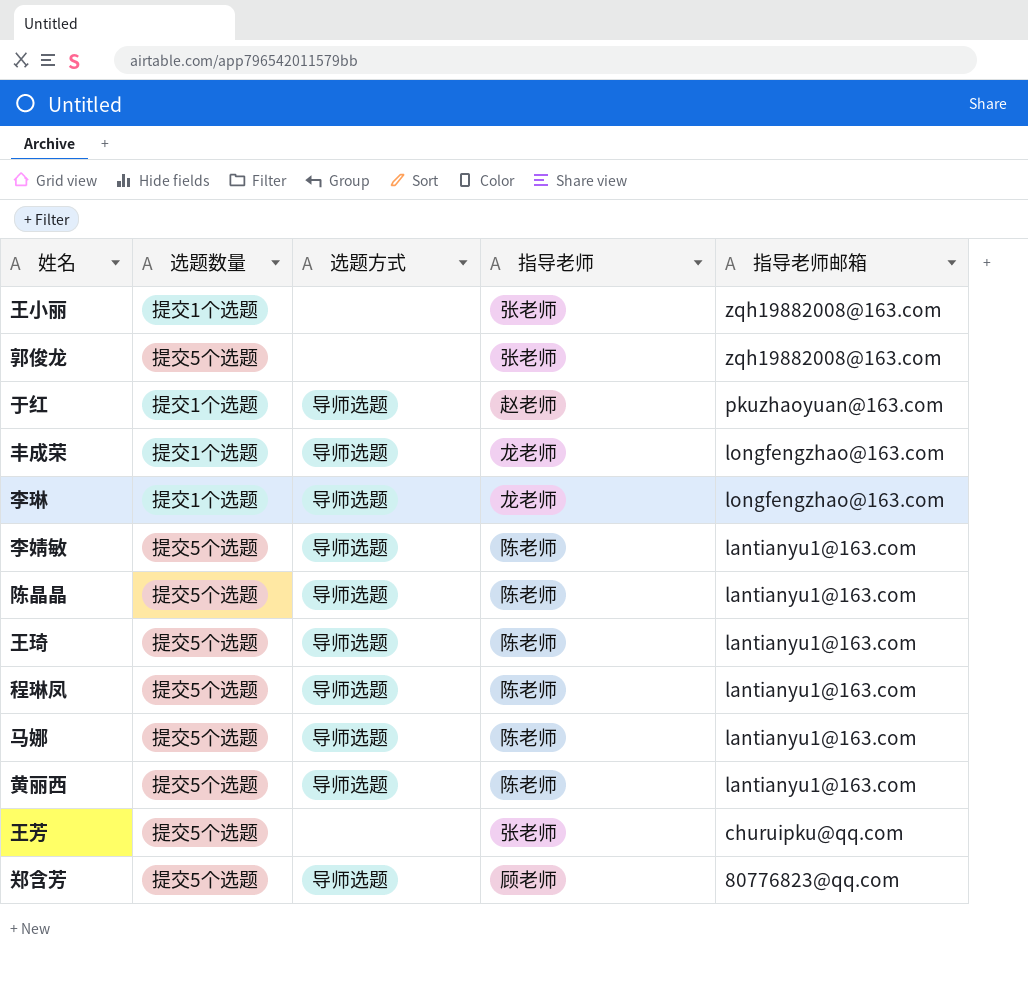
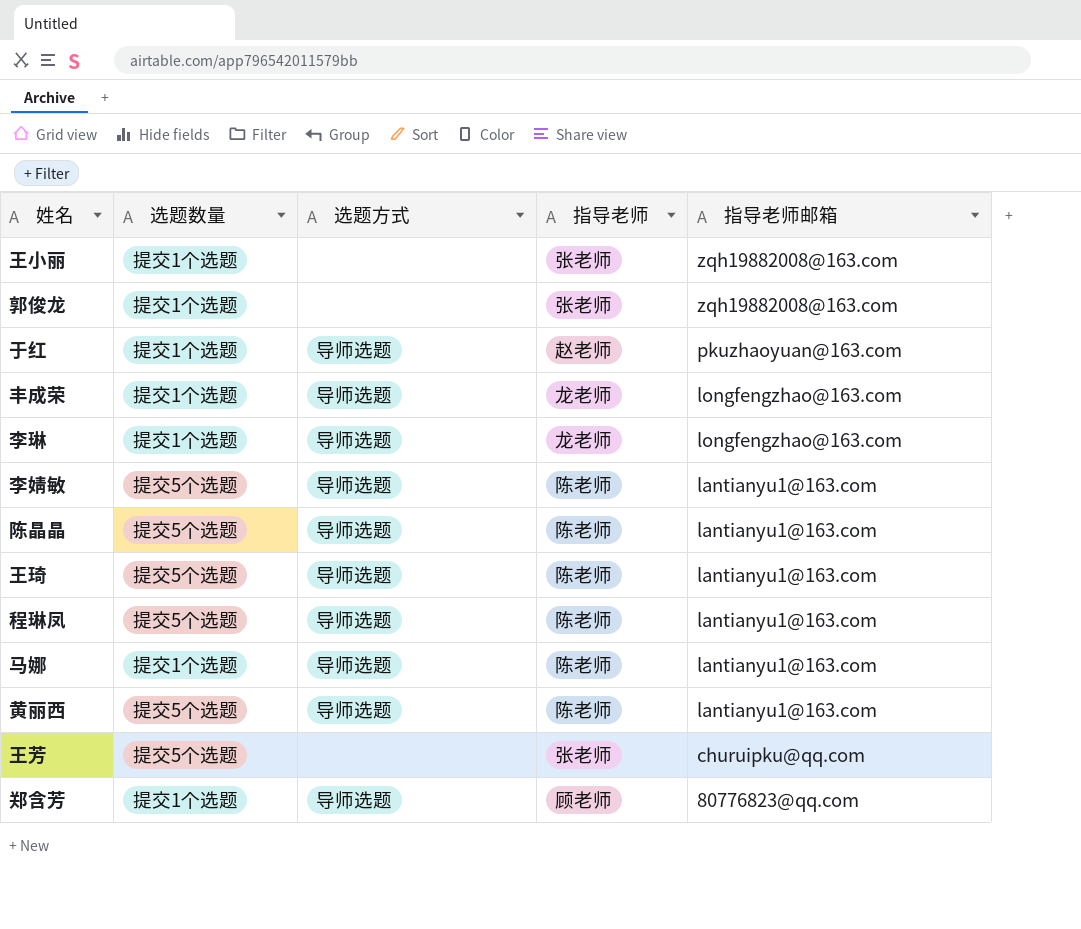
郭俊龙 | 选题数量: 提交5个选题 -> 提交1个选题
马娜 | 选题数量: 提交5个选题 -> 提交1个选题
郑含芳 | 选题数量: 提交5个选题 -> 提交1个选题

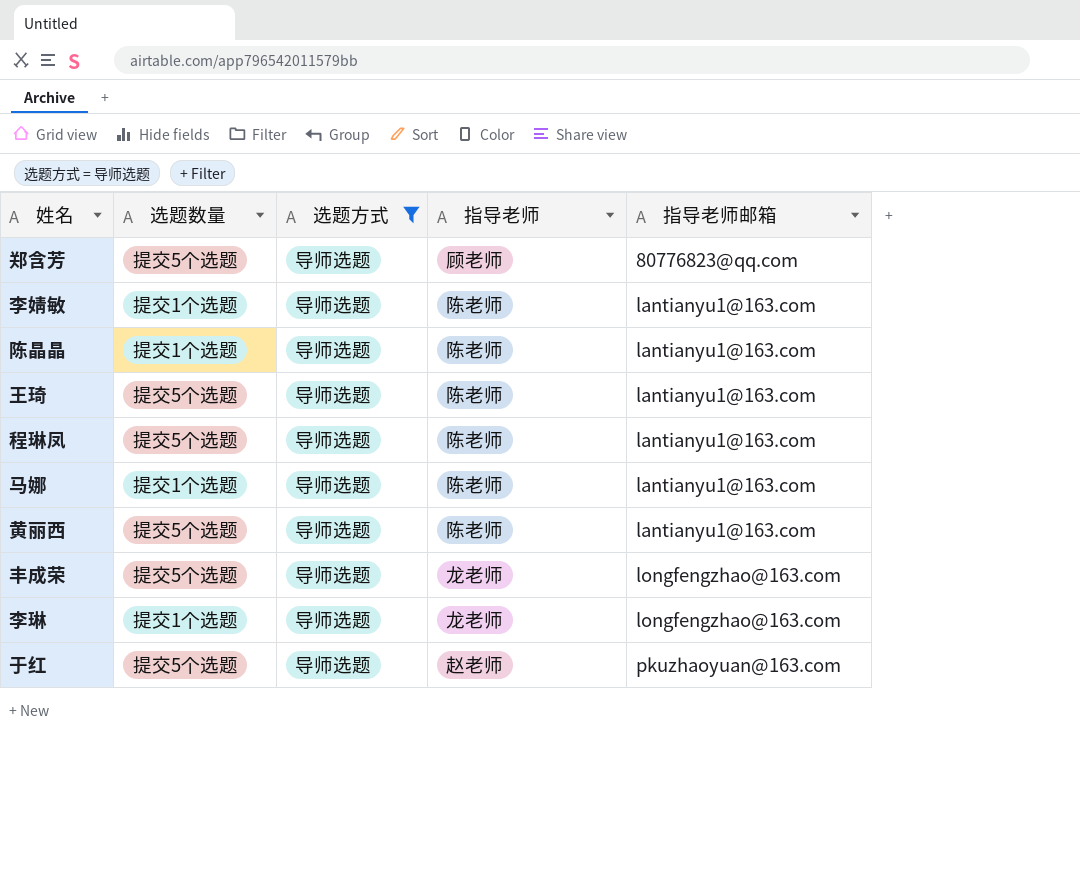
filter: none -> 选题方式 = 导师选题
row order: 指导老师邮箱 descending -> 指导老师邮箱 ascending
郑含芳 | 选题数量: 提交1个选题 -> 提交5个选题
李婧敏 | 选题数量: 提交5个选题 -> 提交1个选题
陈晶晶 | 选题数量: 提交5个选题 -> 提交1个选题
丰成荣 | 选题数量: 提交1个选题 -> 提交5个选题
于红 | 选题数量: 提交1个选题 -> 提交5个选题

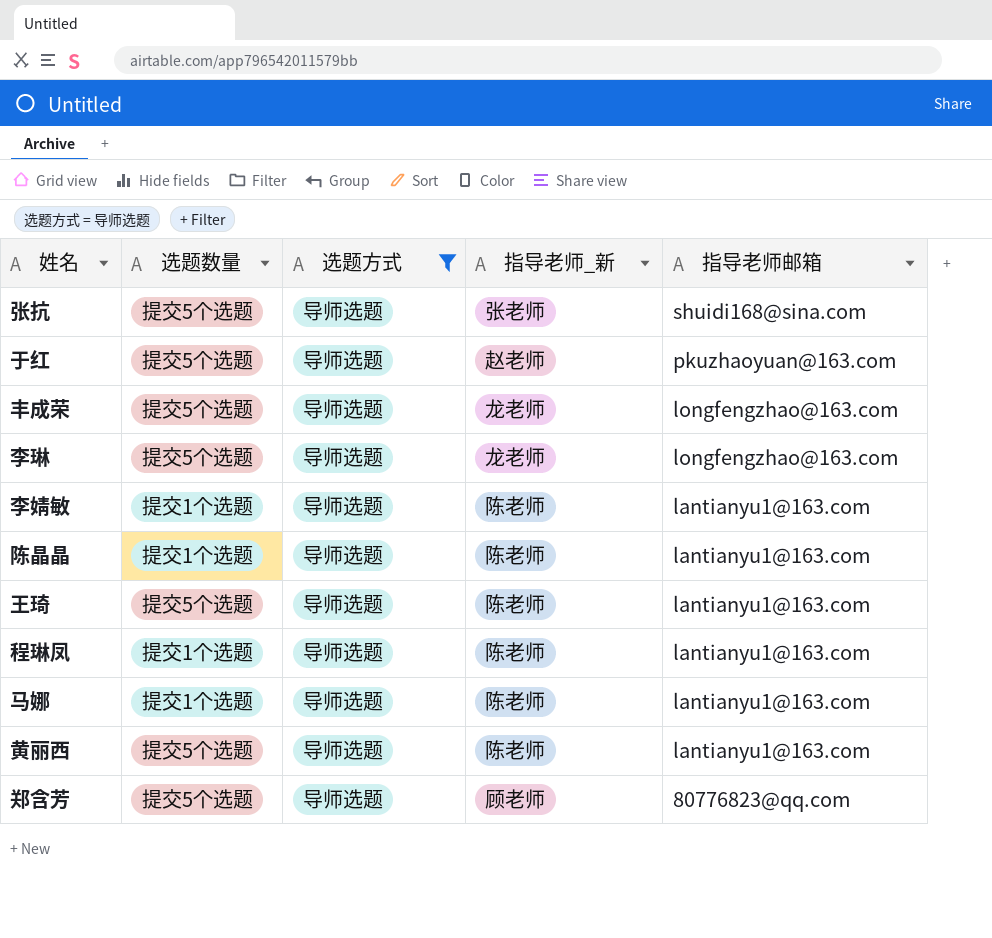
row order: 指导老师邮箱 ascending -> 指导老师邮箱 descending
column name: 指导老师 -> 指导老师_新
row 张抗: none -> 提交5个选题 | 导师选题 | 张老师 | shuidi168@sina.com
李琳 | 选题数量: 提交1个选题 -> 提交5个选题
程琳凤 | 选题数量: 提交5个选题 -> 提交1个选题

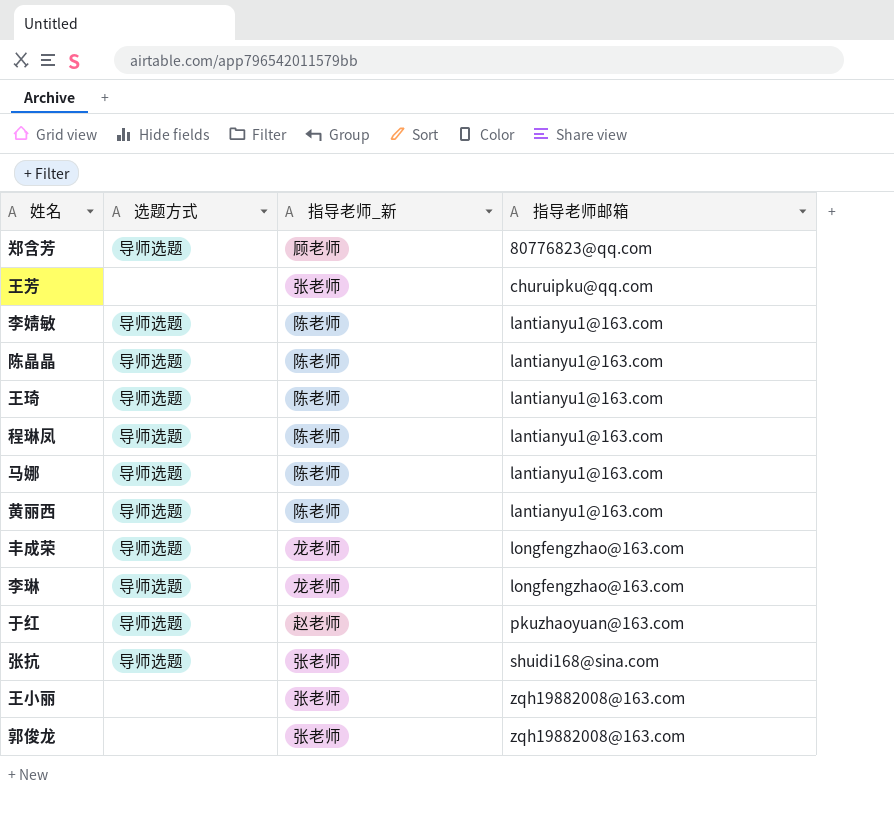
filter: 选题方式 = 导师选题 -> none
row order: 指导老师邮箱 descending -> 指导老师邮箱 ascending
column 选题数量 | position: 2 -> none

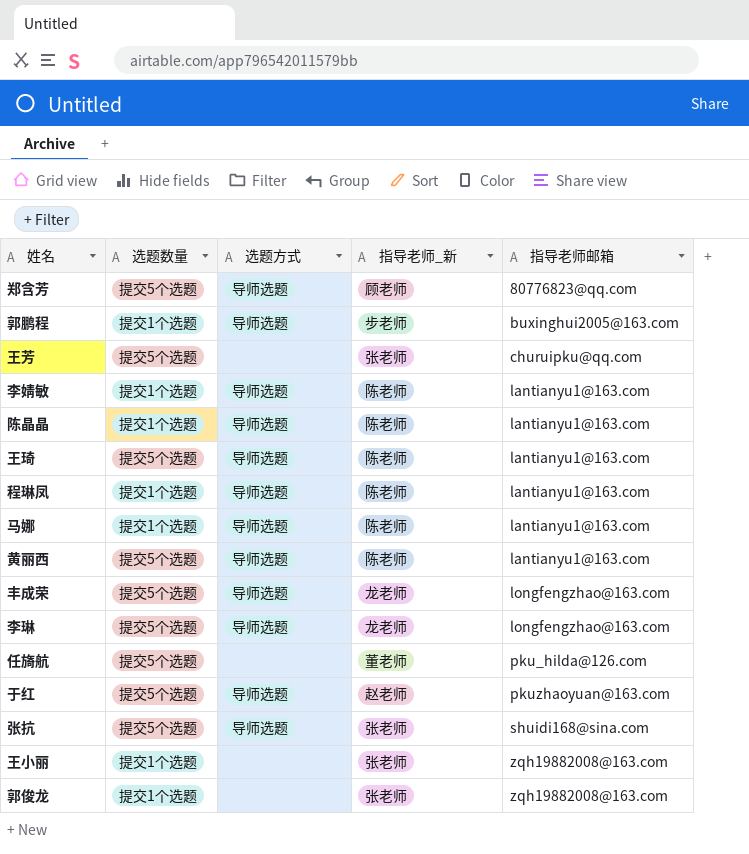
column 选题数量 | position: none -> 2
row 郭鹏程: none -> 提交1个选题 | 导师选题 | 步老师 | buxinghui2005@163.com
row 任旖航: none -> 提交5个选题 | none | 董老师 | pku_hilda@126.com

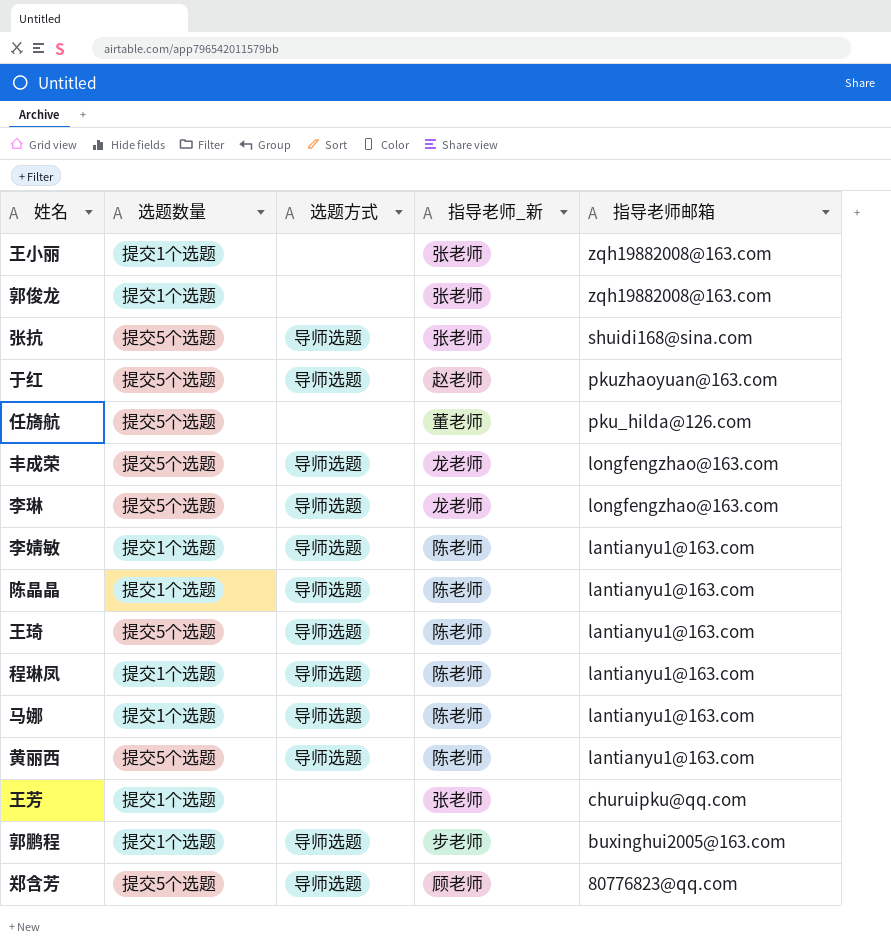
row order: 指导老师邮箱 ascending -> 指导老师邮箱 descending
王芳 | 选题数量: 提交5个选题 -> 提交1个选题

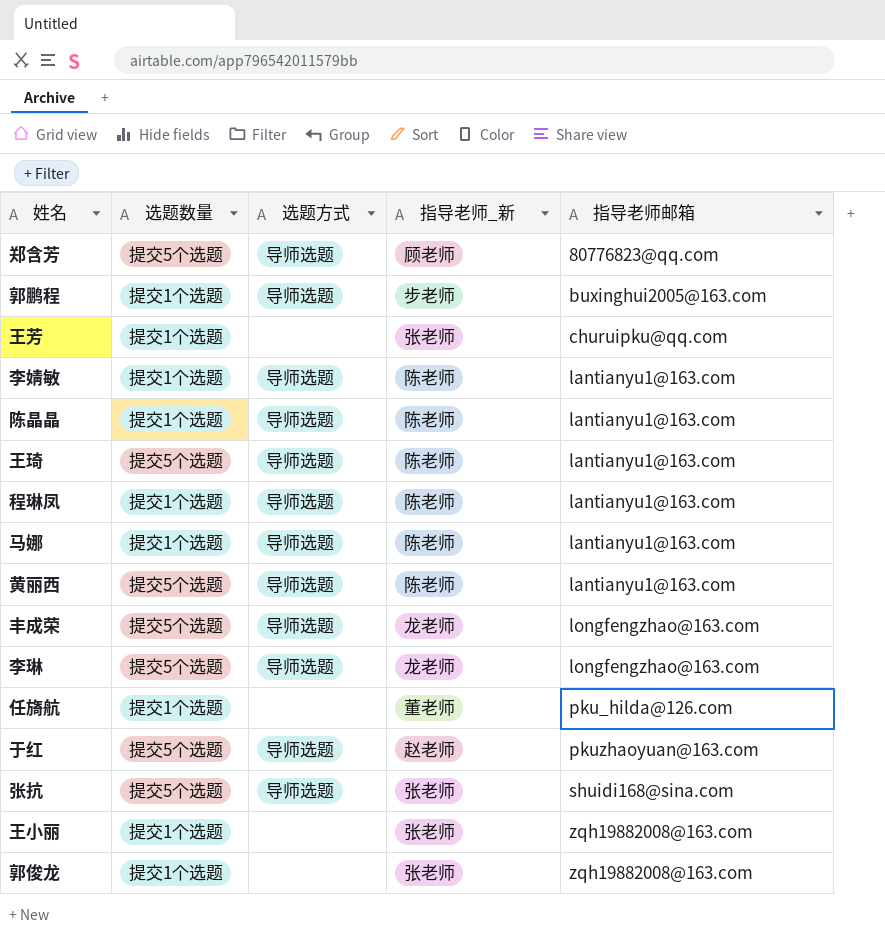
row order: 指导老师邮箱 descending -> 指导老师邮箱 ascending
任旖航 | 选题数量: 提交5个选题 -> 提交1个选题

